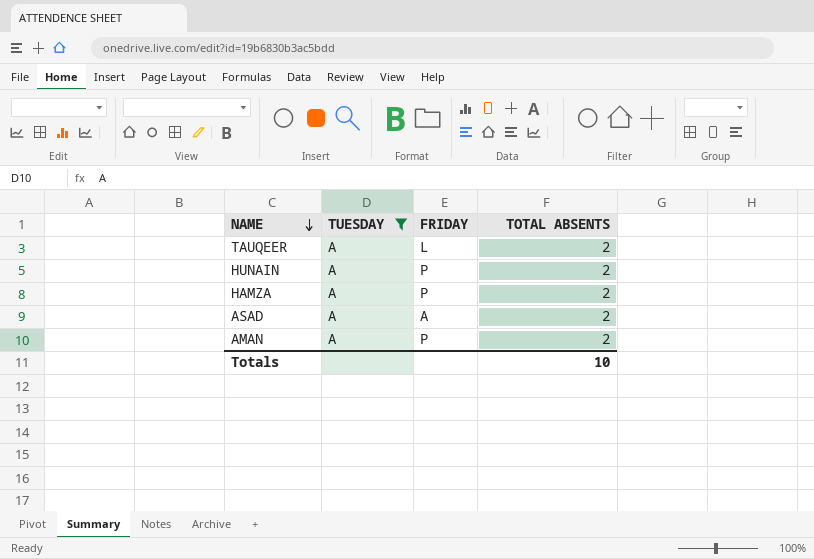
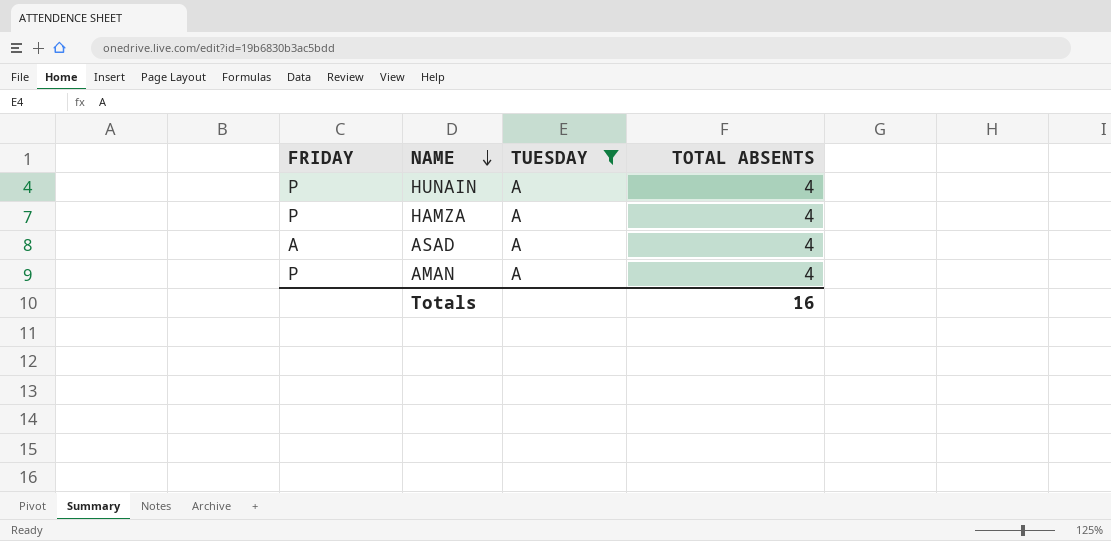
column FRIDAY | position: 3 -> 1
row TAUQEER: A | L | 2 -> none
HUNAIN | TOTAL ABSENTS: 2 -> 4
HAMZA | TOTAL ABSENTS: 2 -> 4
ASAD | TOTAL ABSENTS: 2 -> 4
AMAN | TOTAL ABSENTS: 2 -> 4
Totals | TOTAL ABSENTS: 10 -> 16

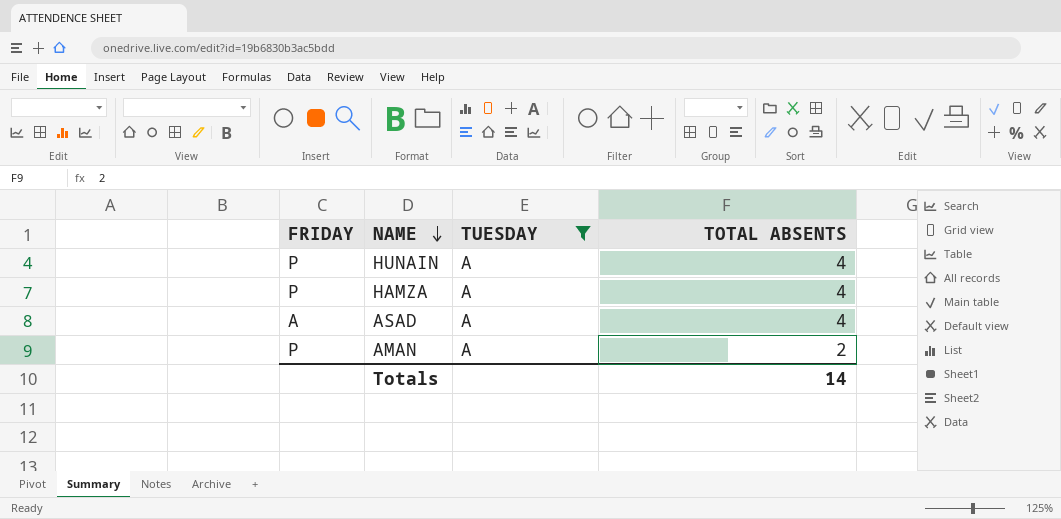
AMAN | TOTAL ABSENTS: 4 -> 2
Totals | TOTAL ABSENTS: 16 -> 14

